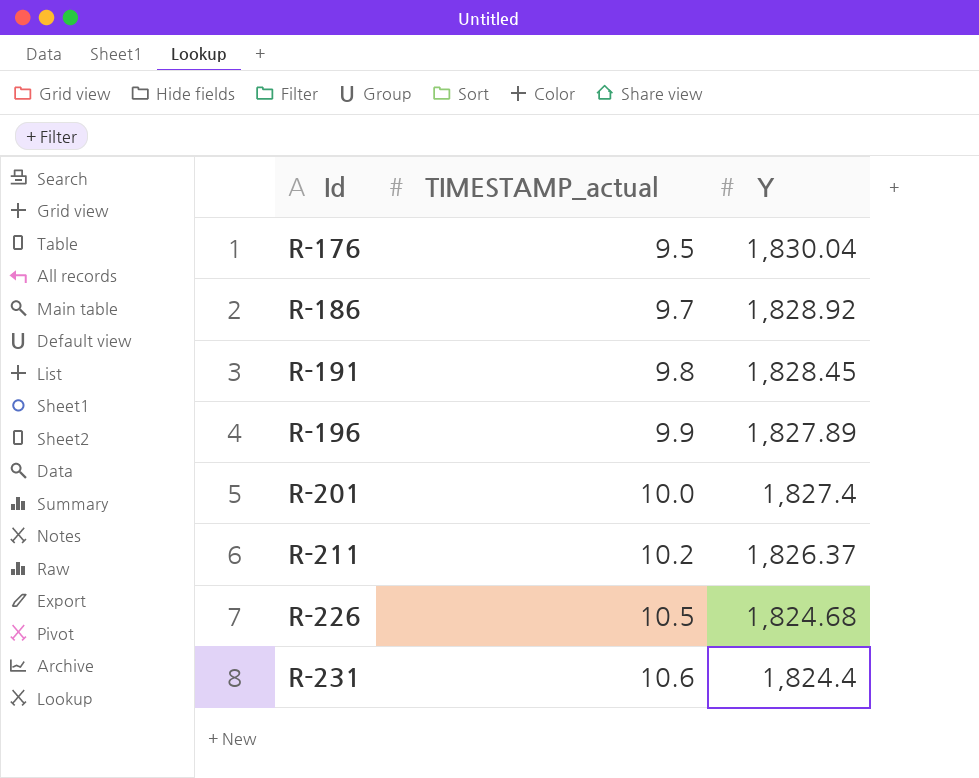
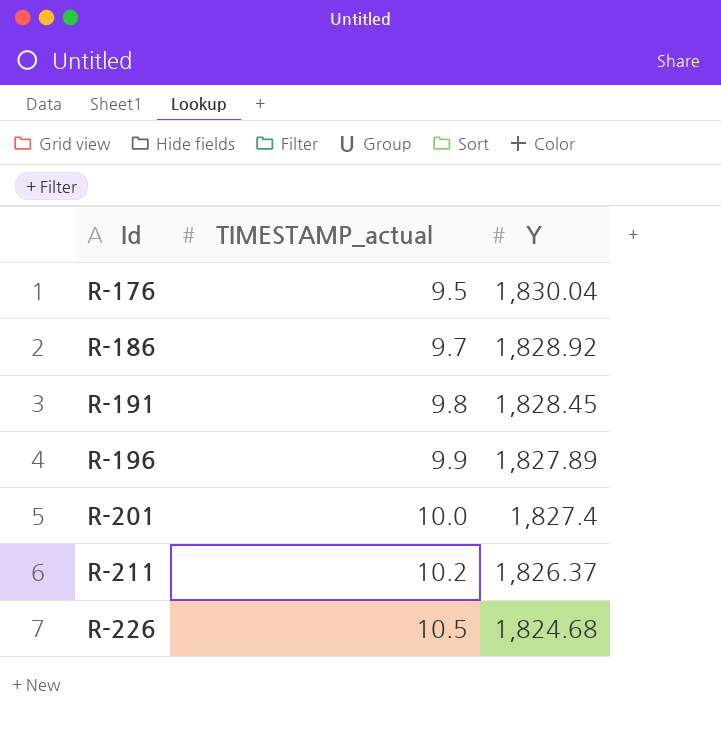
row R-231: 10.6 | 1,824.4 -> none

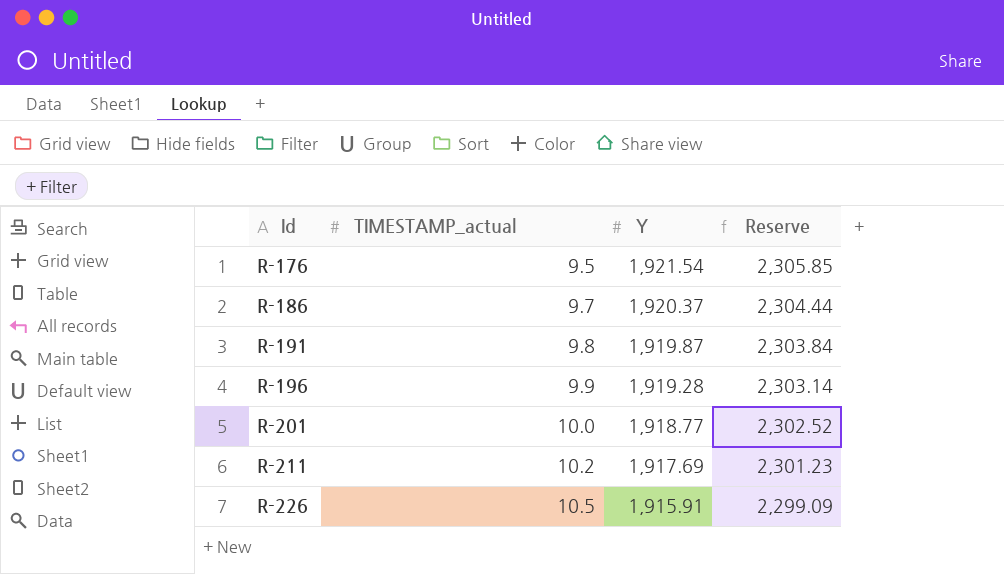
column Reserve | formula: none -> [Y] * 1.2
R-176 | Y: 1,830.04 -> 1,921.54
R-186 | Y: 1,828.92 -> 1,920.37
R-191 | Y: 1,828.45 -> 1,919.87
R-196 | Y: 1,827.89 -> 1,919.28
R-201 | Y: 1,827.4 -> 1,918.77
R-211 | Y: 1,826.37 -> 1,917.69
R-226 | Y: 1,824.68 -> 1,915.91

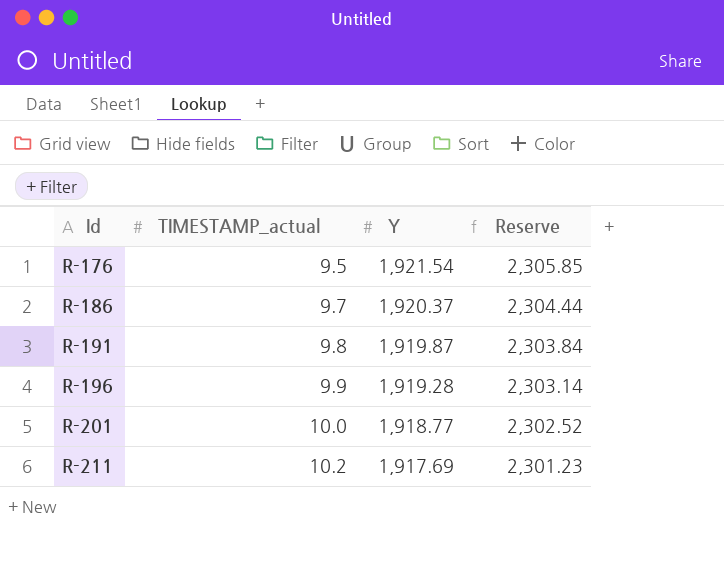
row R-226: 10.5 | 1,915.91 | 2,299.09 -> none

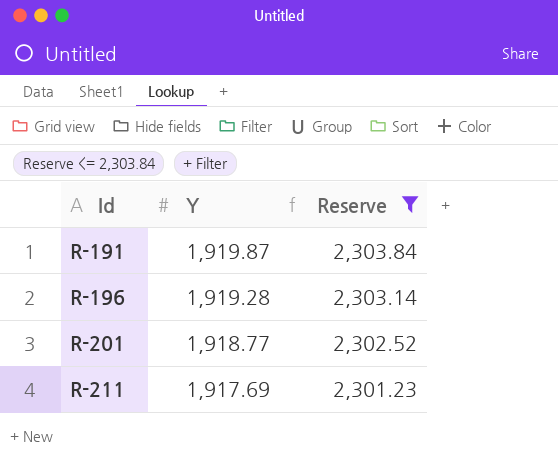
filter: none -> Reserve <= 2,303.84
column TIMESTAMP_actual | position: 2 -> none

